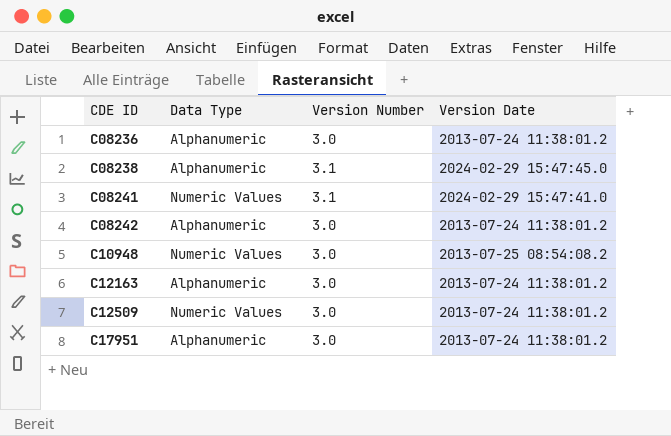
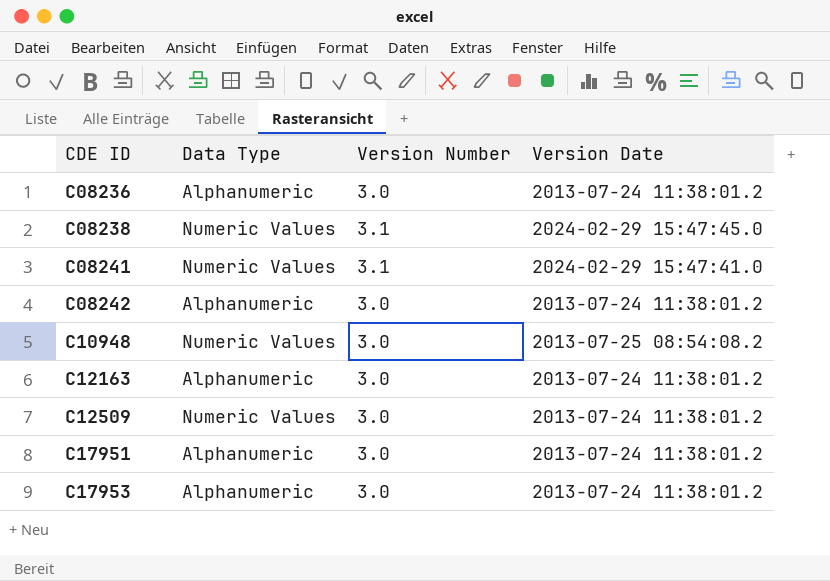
C08238 | Data Type: Alphanumeric -> Numeric Values
row C17953: none -> Alphanumeric | 3.0 | 2013-07-24 11:38:01.2

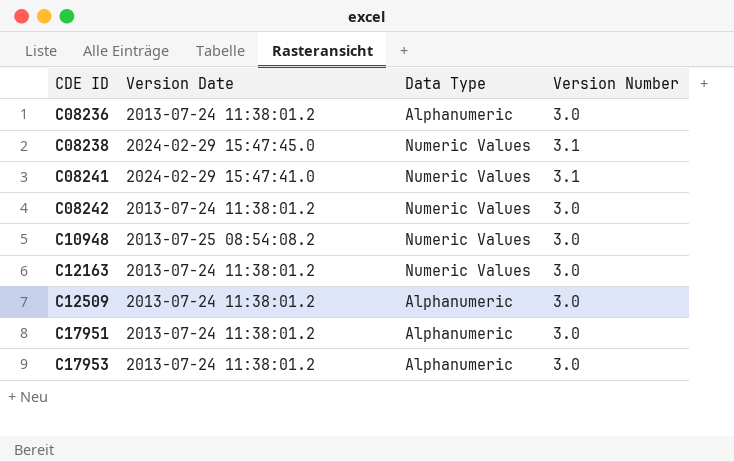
column Version Date | position: 4 -> 2
C08242 | Data Type: Alphanumeric -> Numeric Values
C12163 | Data Type: Alphanumeric -> Numeric Values
C12509 | Data Type: Numeric Values -> Alphanumeric

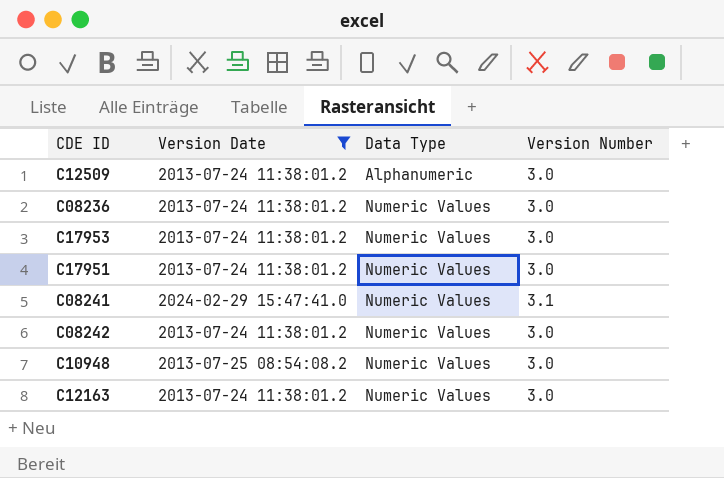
filter: none -> Version Date != 2024-02-29 15:47:45.0
row order: CDE ID ascending -> Data Type ascending
C08236 | Data Type: Alphanumeric -> Numeric Values
C17953 | Data Type: Alphanumeric -> Numeric Values
C17951 | Data Type: Alphanumeric -> Numeric Values

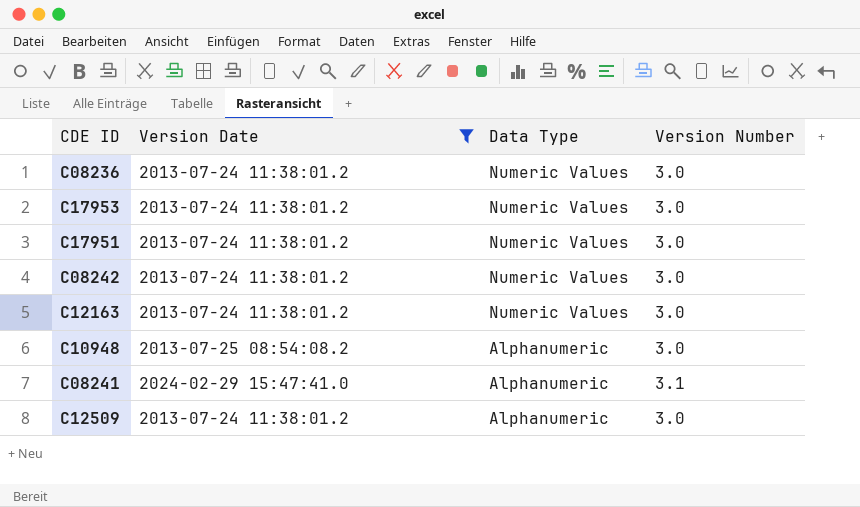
row order: Data Type ascending -> Data Type descending
C10948 | Data Type: Numeric Values -> Alphanumeric
C08241 | Data Type: Numeric Values -> Alphanumeric

